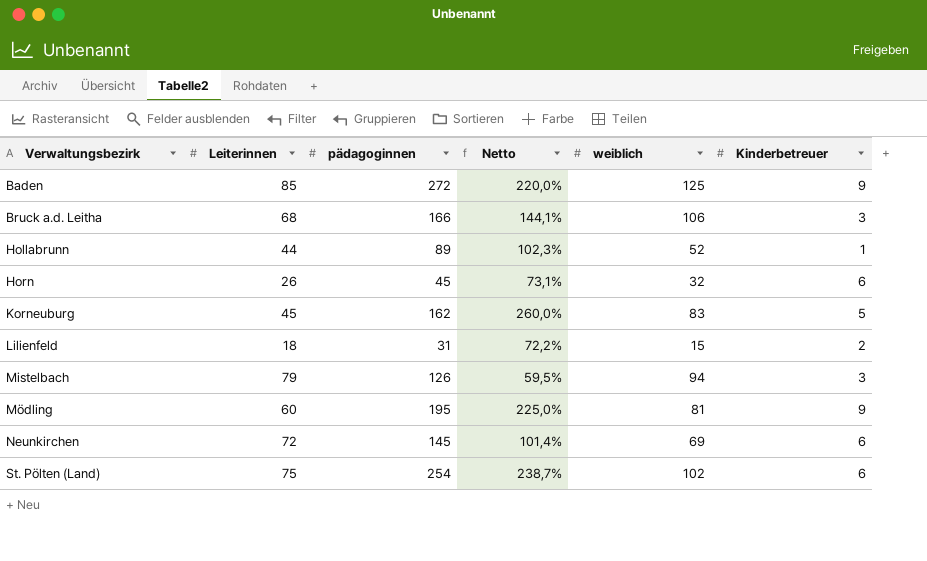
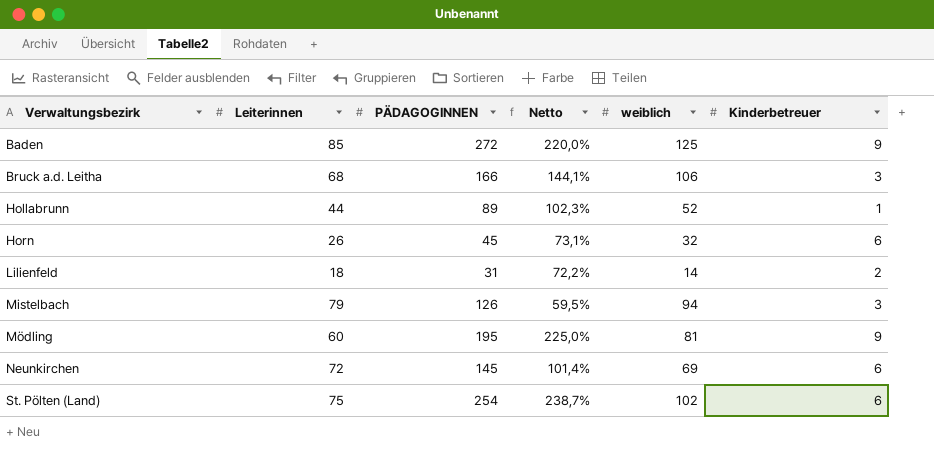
column name: pädagoginnen -> PÄDAGOGINNEN
row Korneuburg: 45 | 162 | 260,0% | 83 | 5 -> none
Lilienfeld | weiblich: 15 -> 14

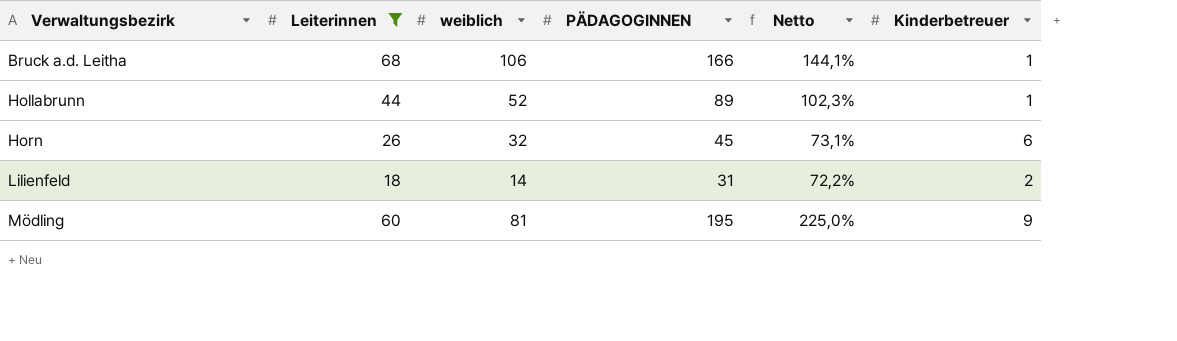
filter: none -> Leiterinnen <= 68
column weiblich | position: 5 -> 3
Bruck a.d. Leitha | Kinderbetreuer: 3 -> 1

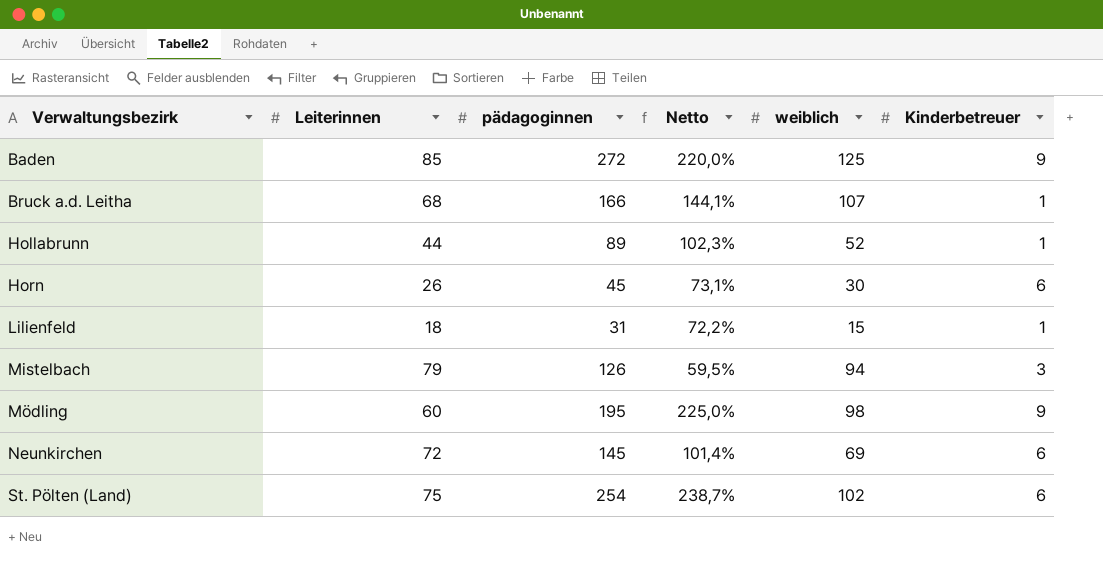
filter: Leiterinnen <= 68 -> none
column name: PÄDAGOGINNEN -> pädagoginnen
column weiblich | position: 3 -> 5
Bruck a.d. Leitha | weiblich: 106 -> 107
Horn | weiblich: 32 -> 30
Lilienfeld | weiblich: 14 -> 15
Lilienfeld | Kinderbetreuer: 2 -> 1
Mödling | weiblich: 81 -> 98

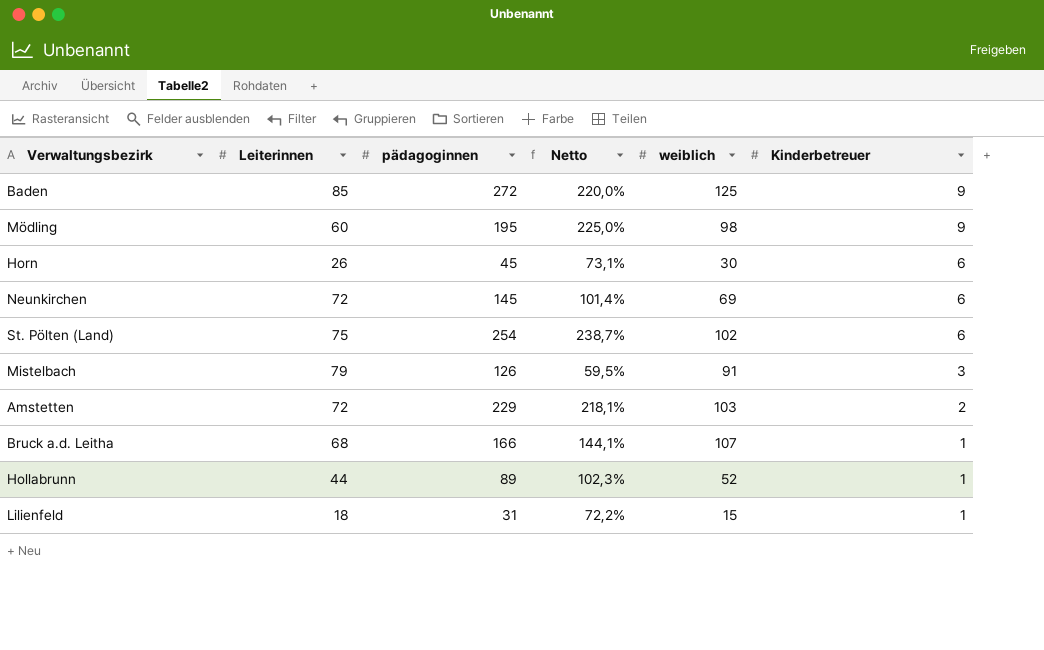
row order: Verwaltungsbezirk ascending -> Kinderbetreuer descending
Mistelbach | weiblich: 94 -> 91
row Amstetten: none -> 72 | 229 | 218,1% | 103 | 2

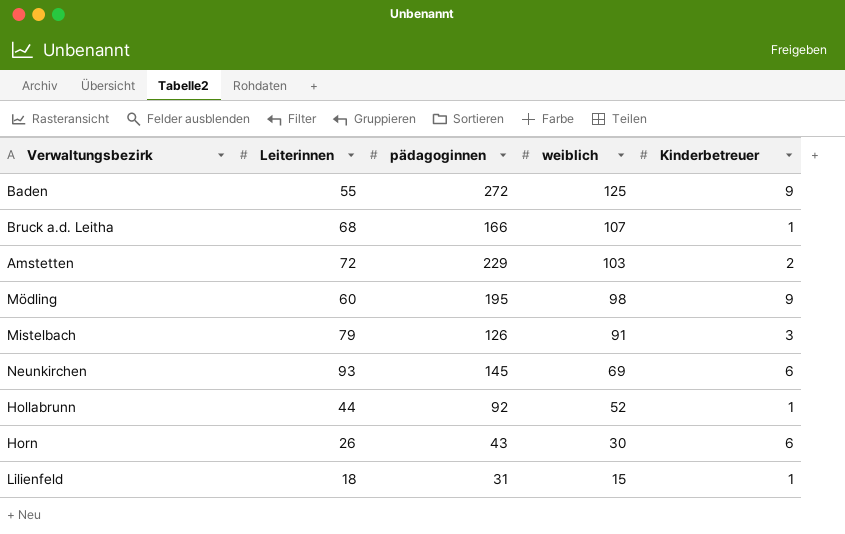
row order: Kinderbetreuer descending -> weiblich descending
column Netto | formula: ([pädagoginnen] - [Leiterinnen]) / [Leiterinnen] -> none
row St. Pölten (Land): 75 | 254 | 238,7% | 102 | 6 -> none
Baden | Leiterinnen: 85 -> 55
Neunkirchen | Leiterinnen: 72 -> 93
Hollabrunn | pädagoginnen: 89 -> 92
Horn | pädagoginnen: 45 -> 43

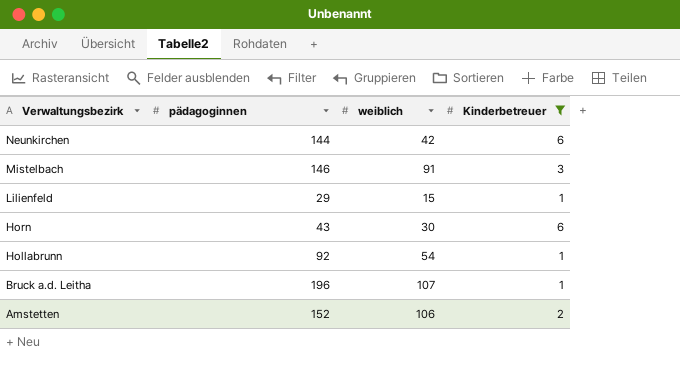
filter: none -> Kinderbetreuer != 9
row order: weiblich descending -> Verwaltungsbezirk descending
column Leiterinnen | position: 2 -> none
Neunkirchen | pädagoginnen: 145 -> 144
Neunkirchen | weiblich: 69 -> 42
Mistelbach | pädagoginnen: 126 -> 146
Lilienfeld | pädagoginnen: 31 -> 29
Hollabrunn | weiblich: 52 -> 54
Bruck a.d. Leitha | pädagoginnen: 166 -> 196
Amstetten | pädagoginnen: 229 -> 152
Amstetten | weiblich: 103 -> 106

